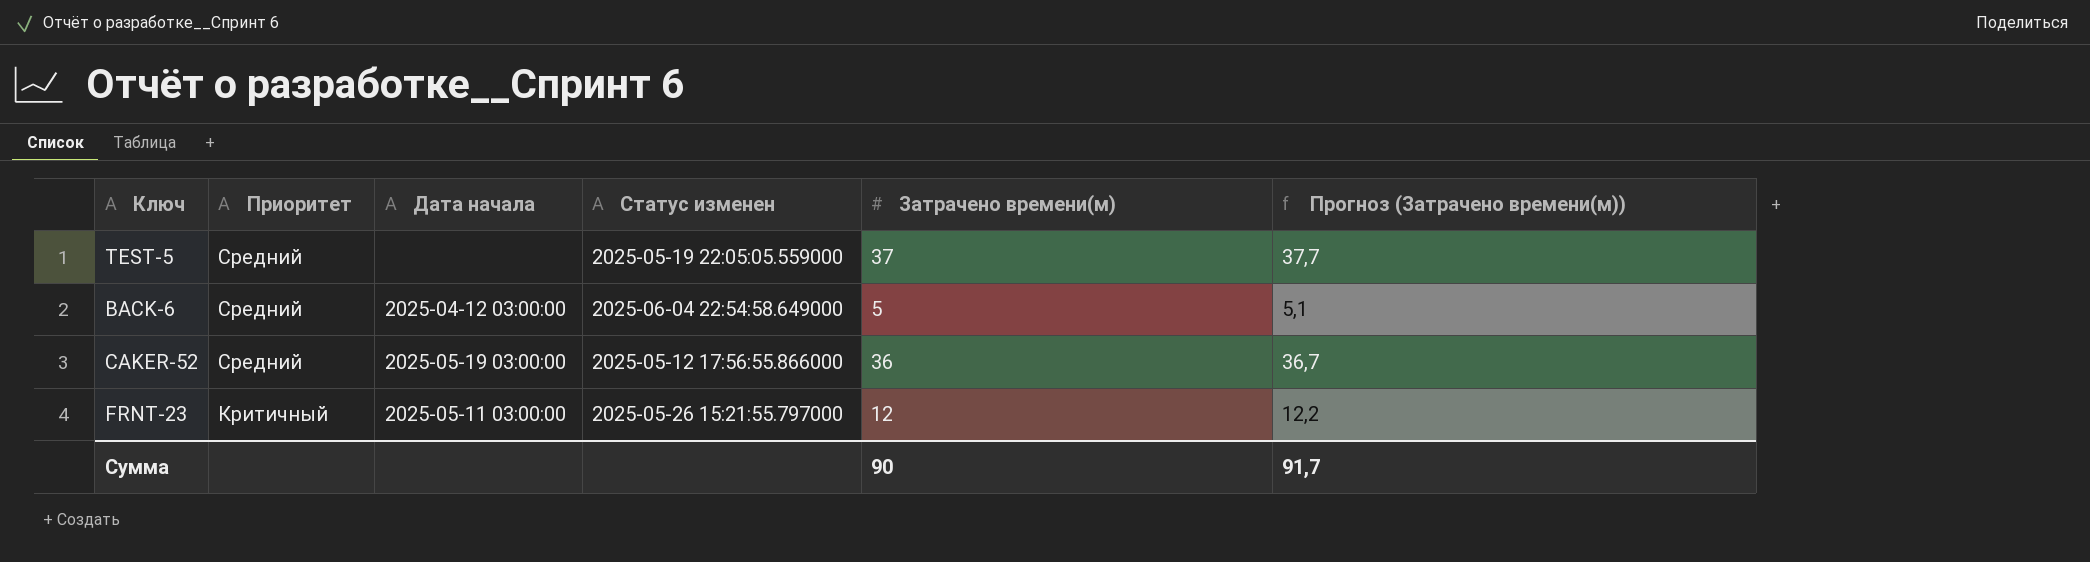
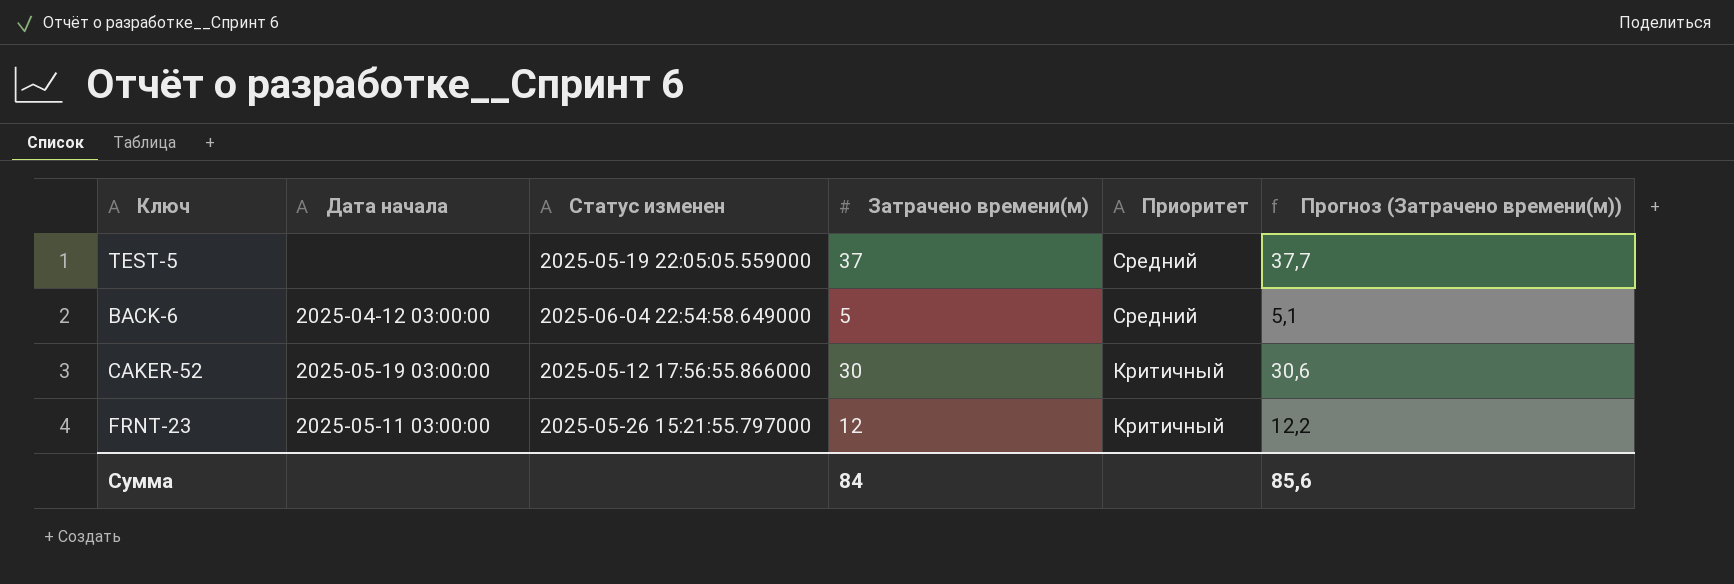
column Приоритет | position: 2 -> 5
CAKER-52 | Затрачено времени(м): 36 -> 30
CAKER-52 | Приоритет: Средний -> Критичный
CAKER-52 | Прогноз (Затрачено времени(м)): 36,7 -> 30,6
Сумма | Затрачено времени(м): 90 -> 84
Сумма | Прогноз (Затрачено времени(м)): 91,7 -> 85,6

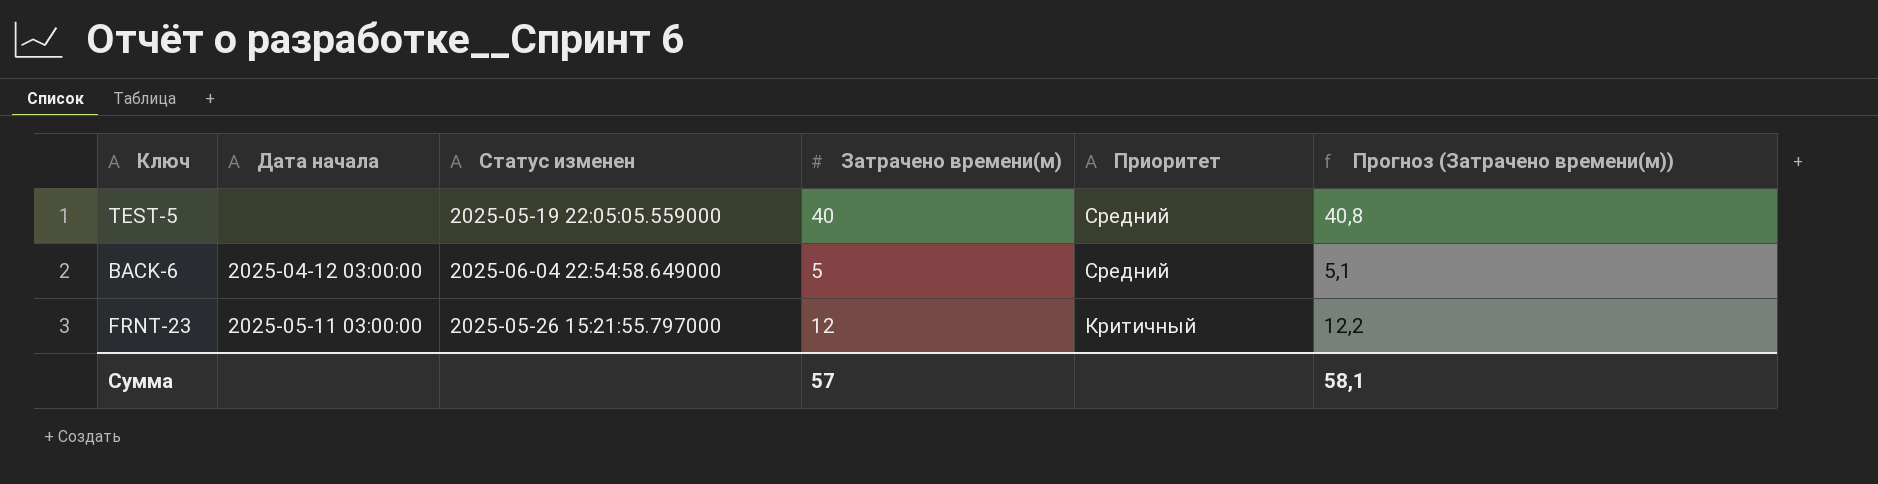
row CAKER-52: 2025-05-19 03:00:00 | 2025-05-12 17:56:55.866000 | 30 | Критичный | 30,6 -> none
TEST-5 | Затрачено времени(м): 37 -> 40
TEST-5 | Прогноз (Затрачено времени(м)): 37,7 -> 40,8
Сумма | Затрачено времени(м): 84 -> 57
Сумма | Прогноз (Затрачено времени(м)): 85,6 -> 58,1

